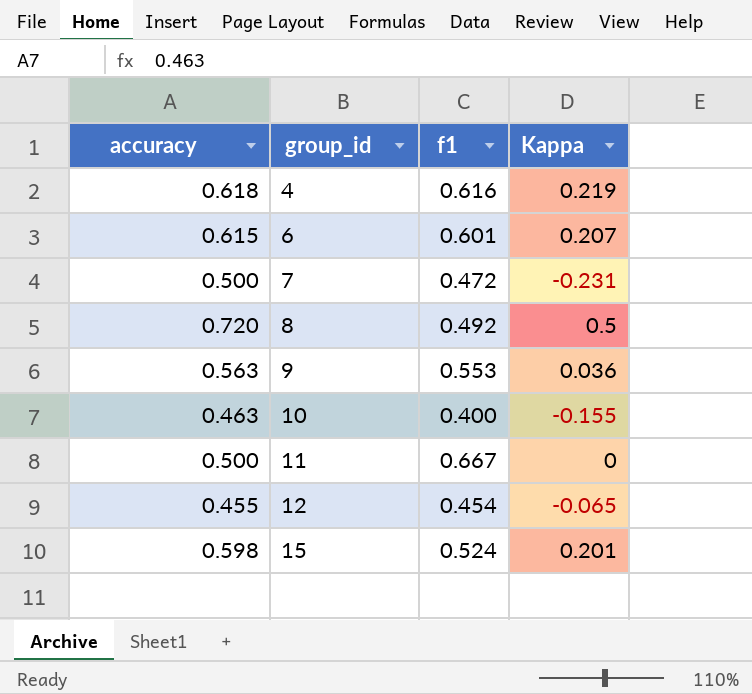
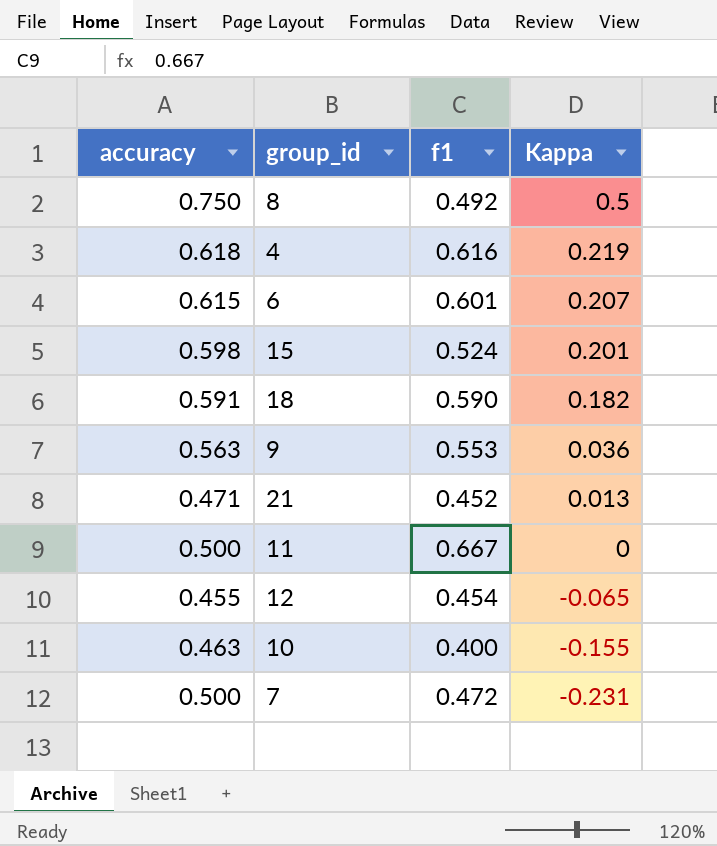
row order: group_id ascending -> Kappa descending
8 | accuracy: 0.720 -> 0.750
row 18: none -> 0.591 | 0.590 | 0.182
row 21: none -> 0.471 | 0.452 | 0.013

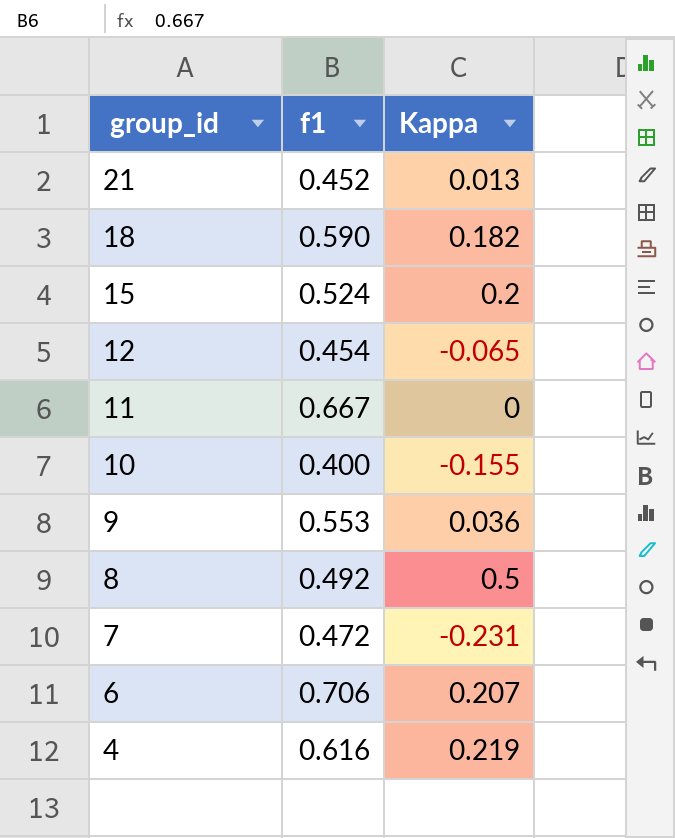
row order: Kappa descending -> group_id descending
column accuracy | position: 1 -> none
15 | Kappa: 0.201 -> 0.2
6 | f1: 0.601 -> 0.706

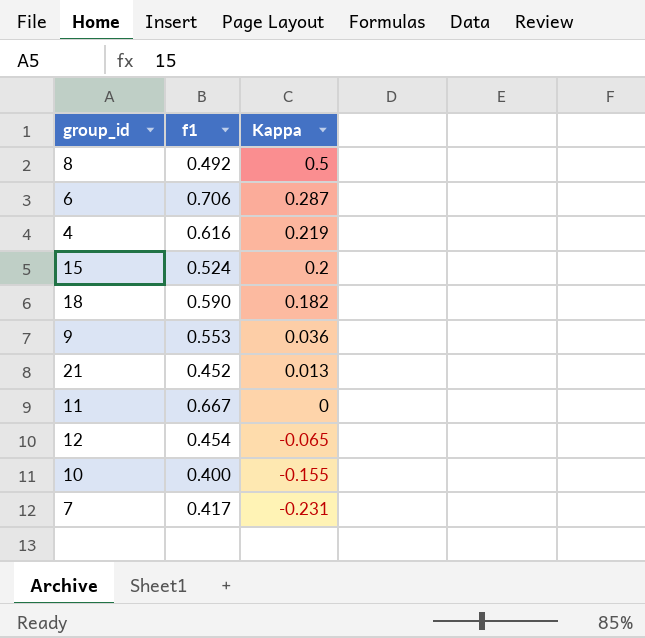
row order: group_id descending -> Kappa descending
6 | Kappa: 0.207 -> 0.287
7 | f1: 0.472 -> 0.417

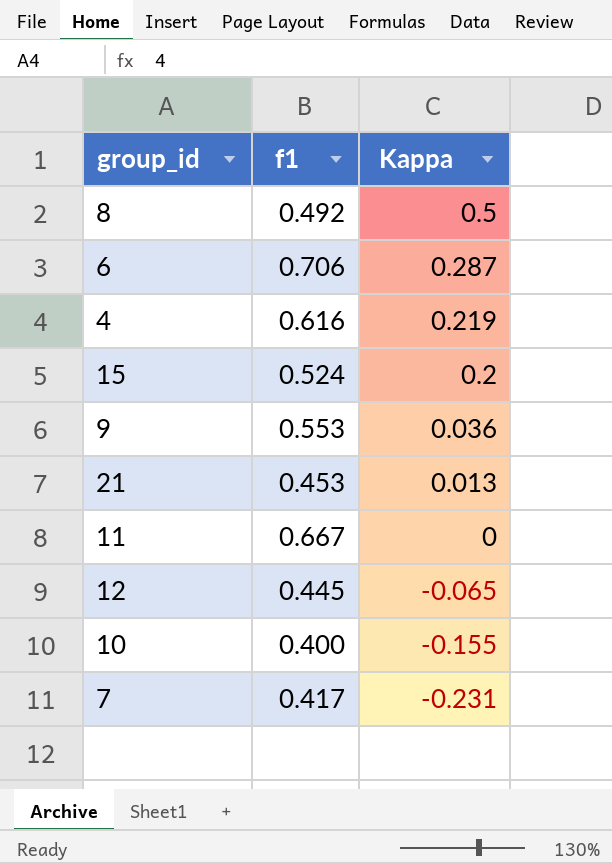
row 18: 0.590 | 0.182 -> none
21 | f1: 0.452 -> 0.453
12 | f1: 0.454 -> 0.445

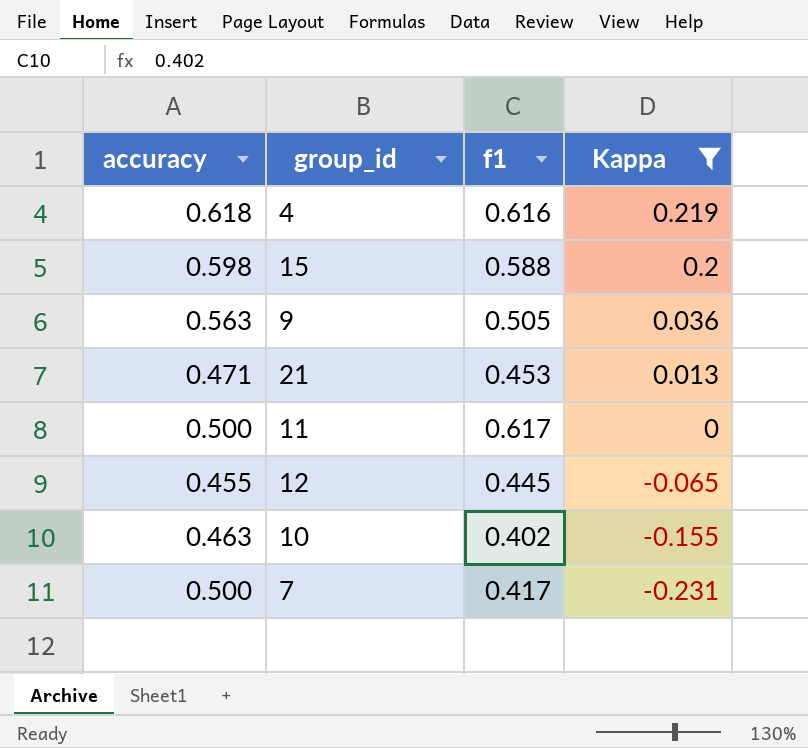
filter: none -> Kappa <= 0.219
column accuracy | position: none -> 1
15 | f1: 0.524 -> 0.588
9 | f1: 0.553 -> 0.505
11 | f1: 0.667 -> 0.617
10 | f1: 0.400 -> 0.402

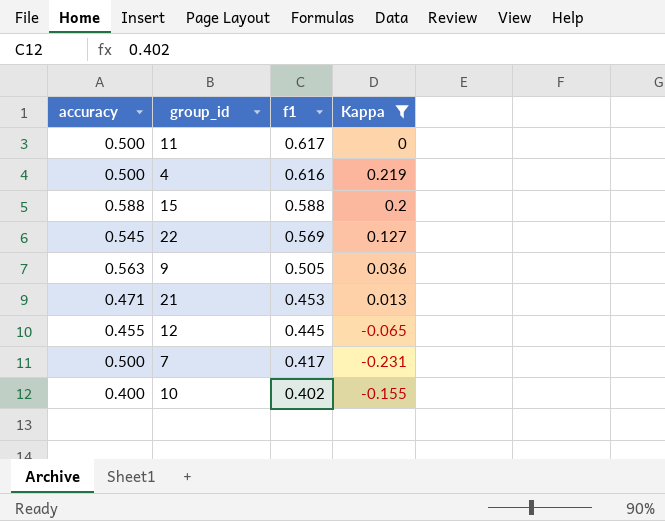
row order: Kappa descending -> f1 descending
4 | accuracy: 0.618 -> 0.500
15 | accuracy: 0.598 -> 0.588
row 22: none -> 0.545 | 0.569 | 0.127
10 | accuracy: 0.463 -> 0.400

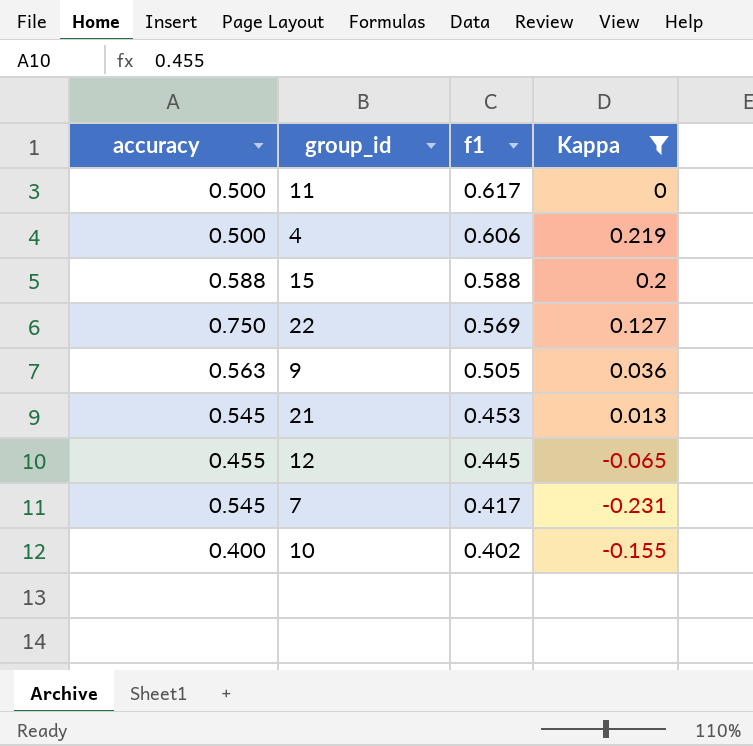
4 | f1: 0.616 -> 0.606
22 | accuracy: 0.545 -> 0.750
21 | accuracy: 0.471 -> 0.545
7 | accuracy: 0.500 -> 0.545

